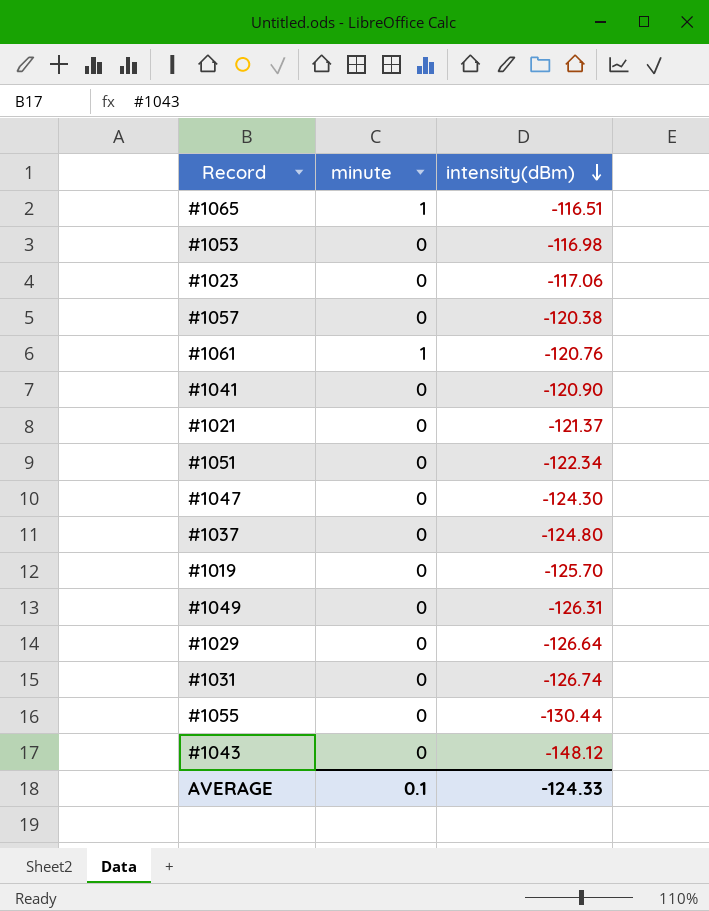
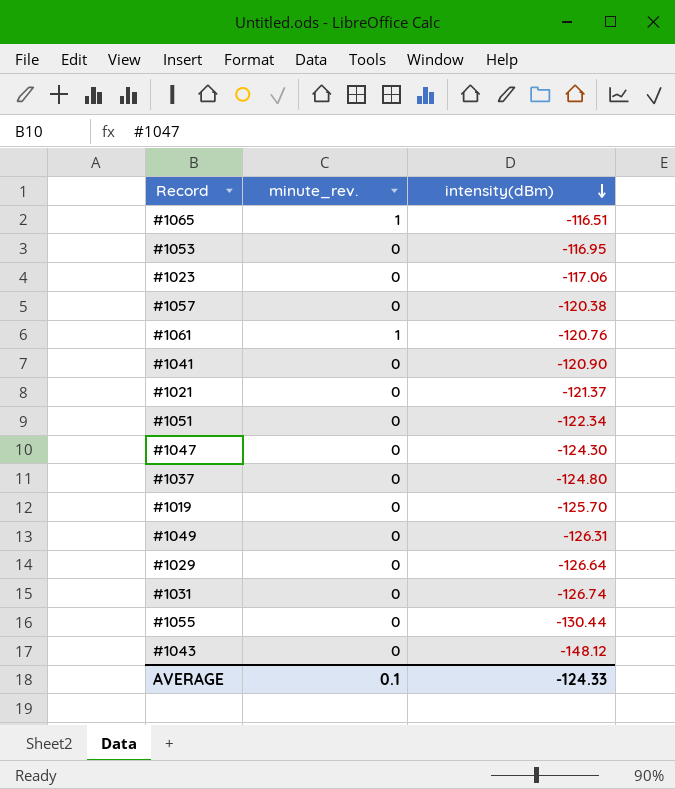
column name: minute -> minute_rev.
#1053 | intensity(dBm): -116.98 -> -116.95

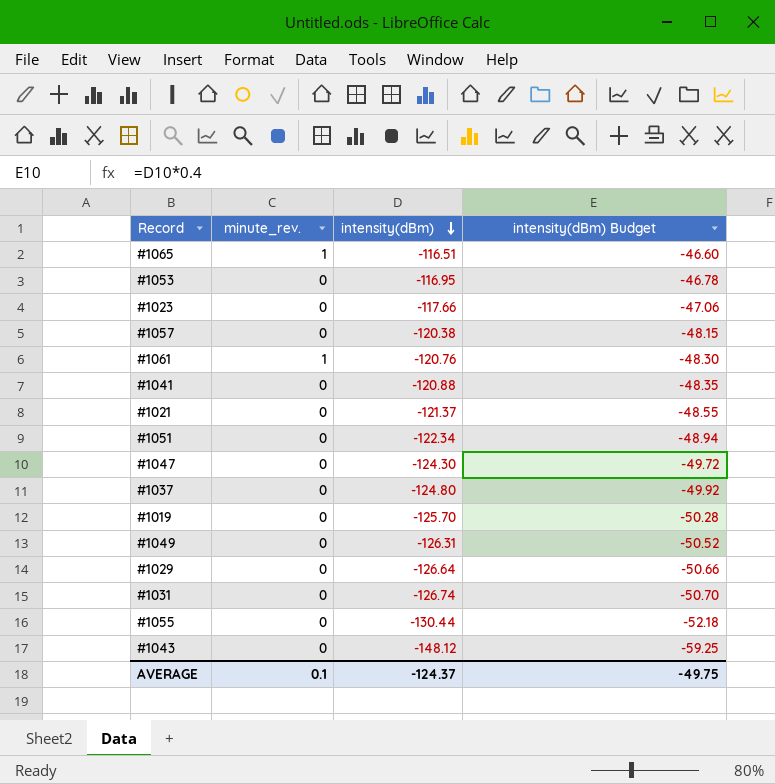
column intensity(dBm) Budget | formula: none -> [intensity(dBm)] * 0.4
#1023 | intensity(dBm): -117.06 -> -117.66
#1041 | intensity(dBm): -120.90 -> -120.88
AVERAGE | intensity(dBm): -124.33 -> -124.37

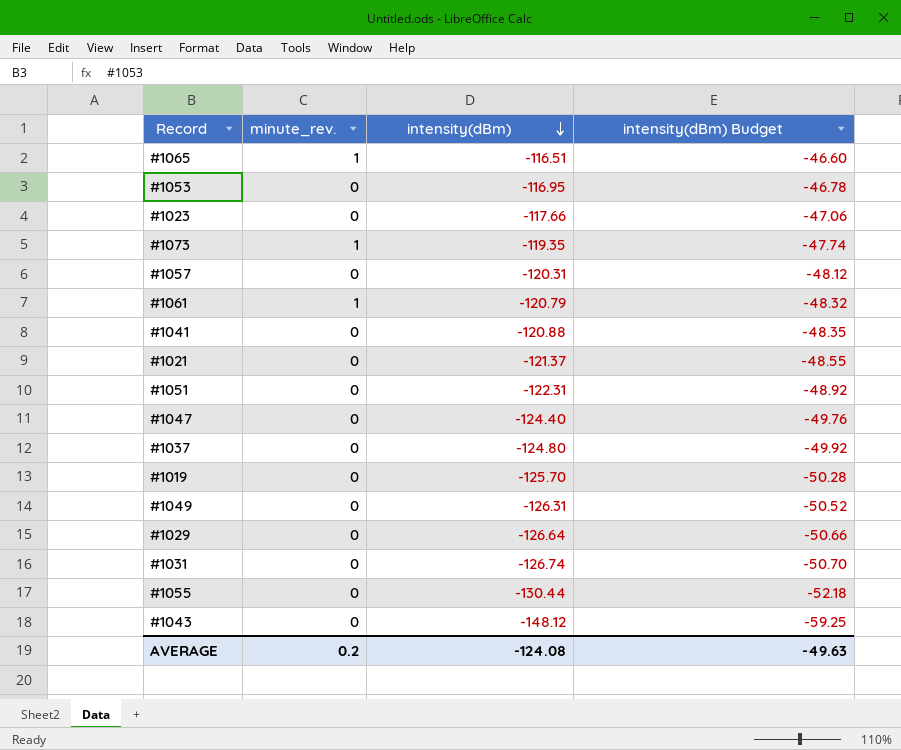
row #1073: none -> 1 | -119.35 | -47.74
#1057 | intensity(dBm): -120.38 -> -120.31
#1057 | intensity(dBm) Budget: -48.15 -> -48.12
#1061 | intensity(dBm): -120.76 -> -120.79
#1061 | intensity(dBm) Budget: -48.30 -> -48.32
#1051 | intensity(dBm): -122.34 -> -122.31
#1051 | intensity(dBm) Budget: -48.94 -> -48.92
#1047 | intensity(dBm): -124.30 -> -124.40
#1047 | intensity(dBm) Budget: -49.72 -> -49.76
AVERAGE | minute_rev.: 0.1 -> 0.2
AVERAGE | intensity(dBm): -124.37 -> -124.08
AVERAGE | intensity(dBm) Budget: -49.75 -> -49.63

